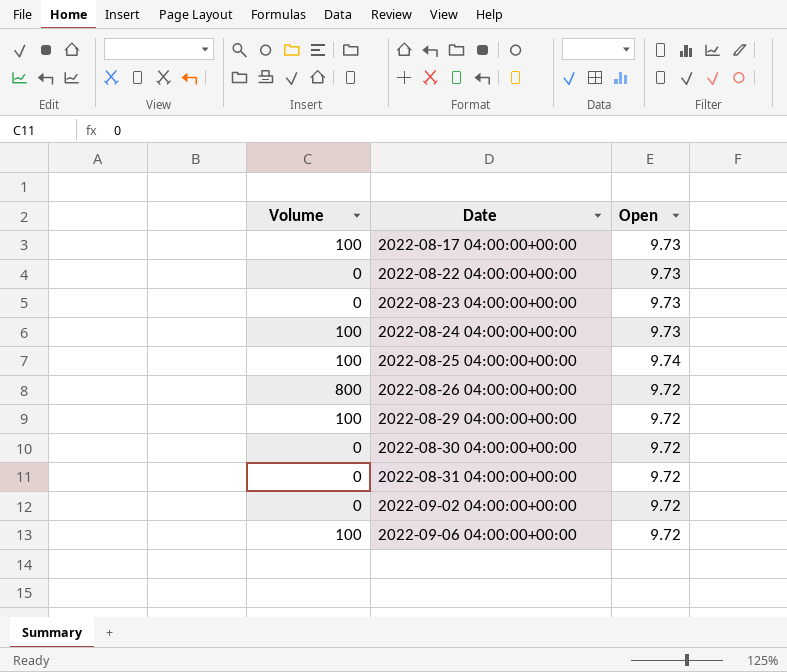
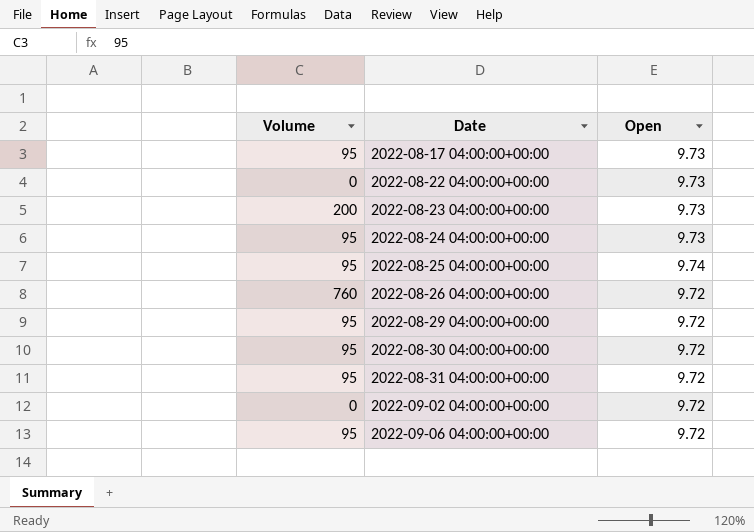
2022-08-17 04:00:00+00:00 | Volume: 100 -> 95
2022-08-23 04:00:00+00:00 | Volume: 0 -> 200
2022-08-24 04:00:00+00:00 | Volume: 100 -> 95
2022-08-25 04:00:00+00:00 | Volume: 100 -> 95
2022-08-26 04:00:00+00:00 | Volume: 800 -> 760
2022-08-29 04:00:00+00:00 | Volume: 100 -> 95
2022-08-30 04:00:00+00:00 | Volume: 0 -> 95
2022-08-31 04:00:00+00:00 | Volume: 0 -> 95
2022-09-06 04:00:00+00:00 | Volume: 100 -> 95

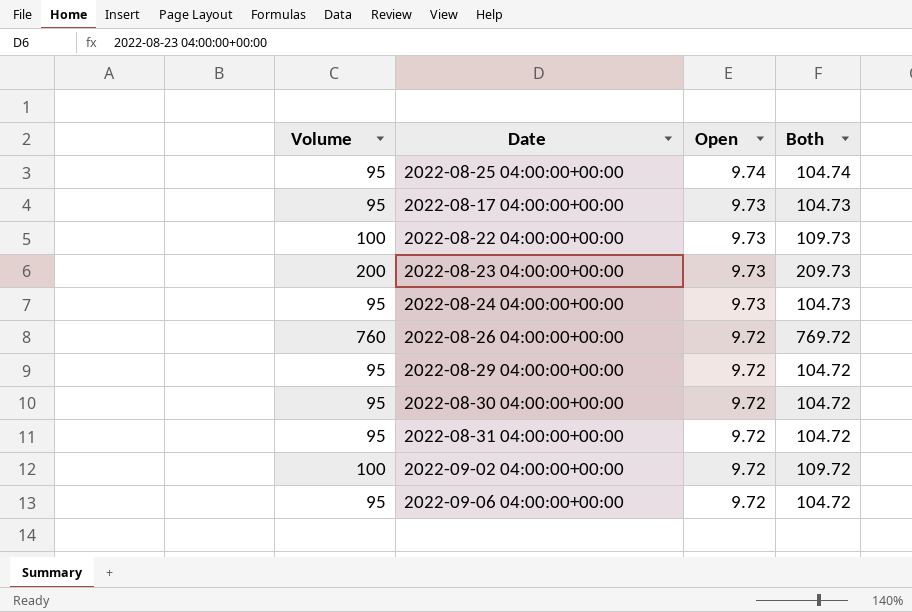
row order: Date ascending -> Open descending
column Both | formula: none -> [Volume] + [Open]
2022-08-22 04:00:00+00:00 | Volume: 0 -> 100
2022-09-02 04:00:00+00:00 | Volume: 0 -> 100

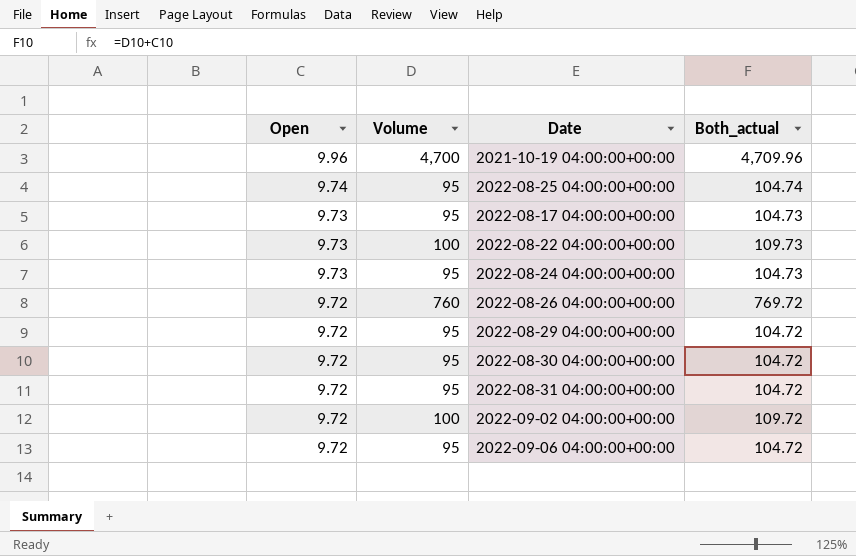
column Open | position: 3 -> 1
column name: Both -> Both_actual
row 2022-08-23 04:00:00+00:00: 200 | 9.73 | 209.73 -> none
row 2021-10-19 04:00:00+00:00: none -> 9.96 | 4,700 | 4,709.96

